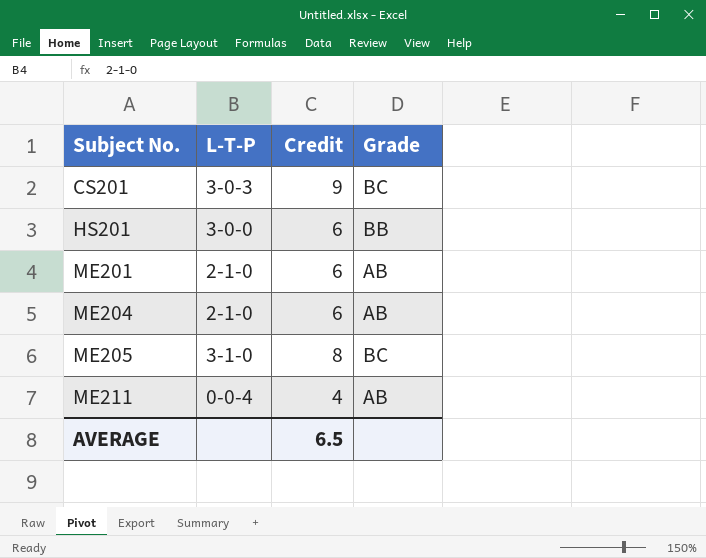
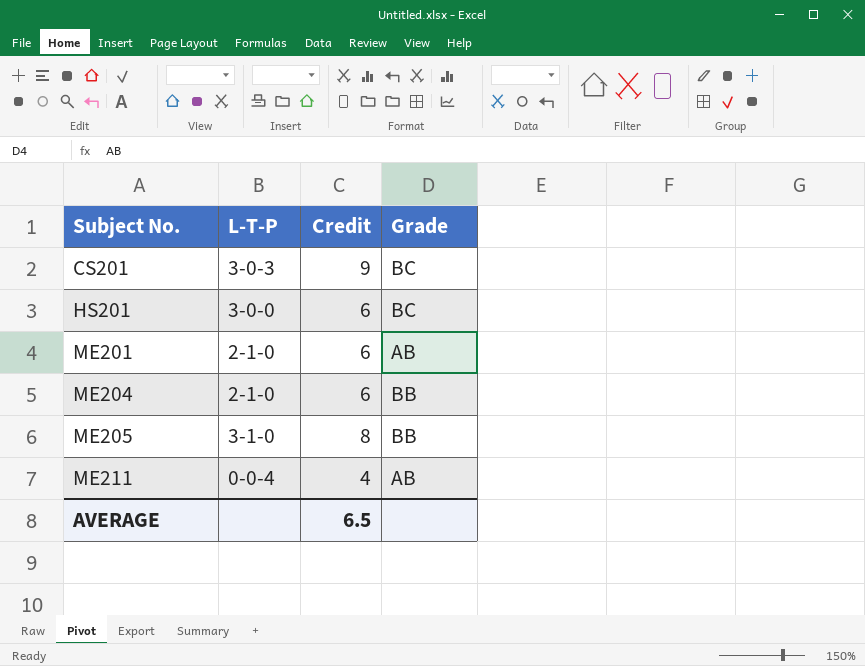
HS201 | Grade: BB -> BC
ME204 | Grade: AB -> BB
ME205 | Grade: BC -> BB

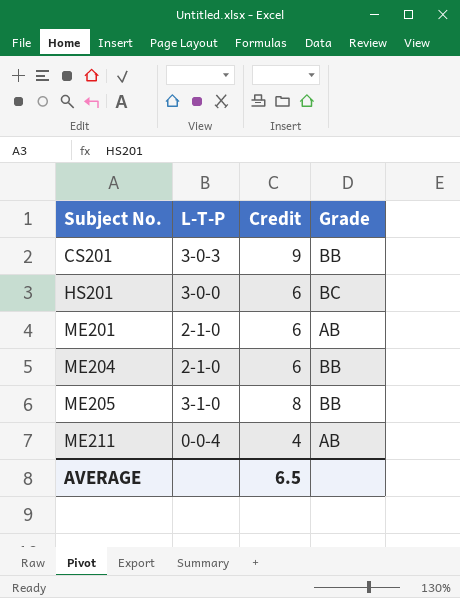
CS201 | Grade: BC -> BB

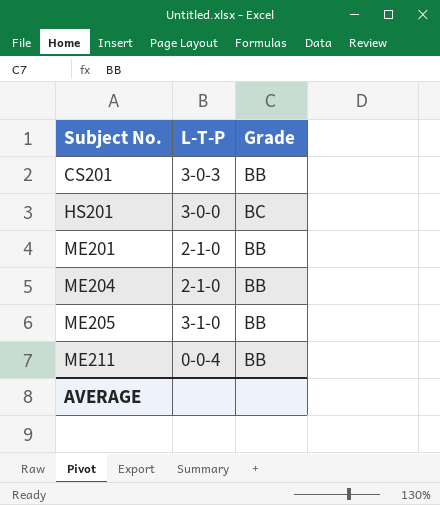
column Credit | position: 3 -> none
ME201 | Grade: AB -> BB
ME211 | Grade: AB -> BB

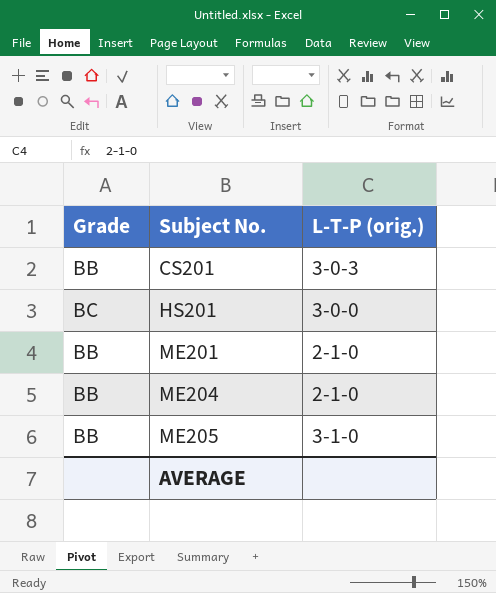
column Grade | position: 3 -> 1
column name: L-T-P -> L-T-P (orig.)
row ME211: 0-0-4 | BB -> none

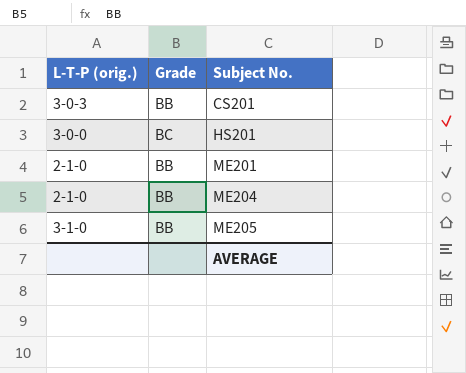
column L-T-P (orig.) | position: 3 -> 1

